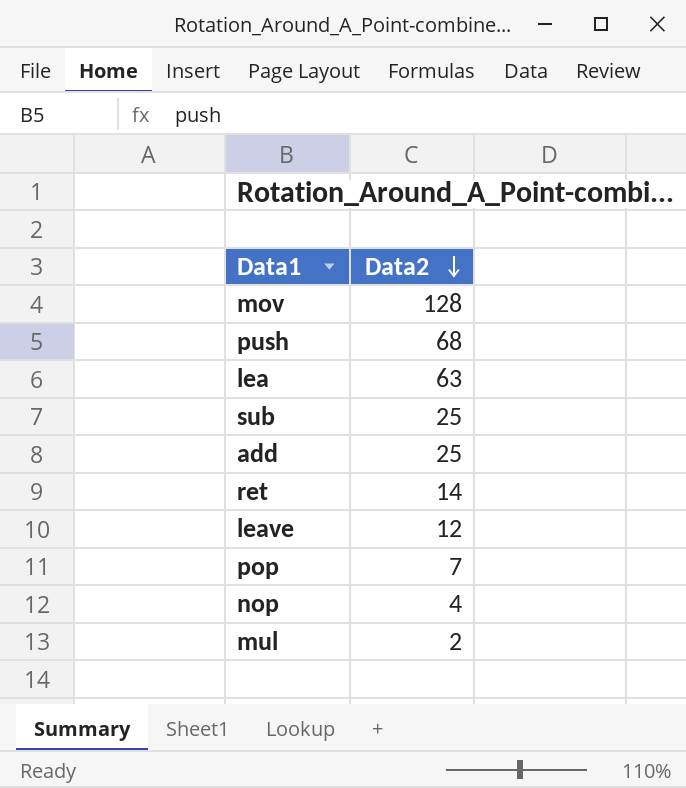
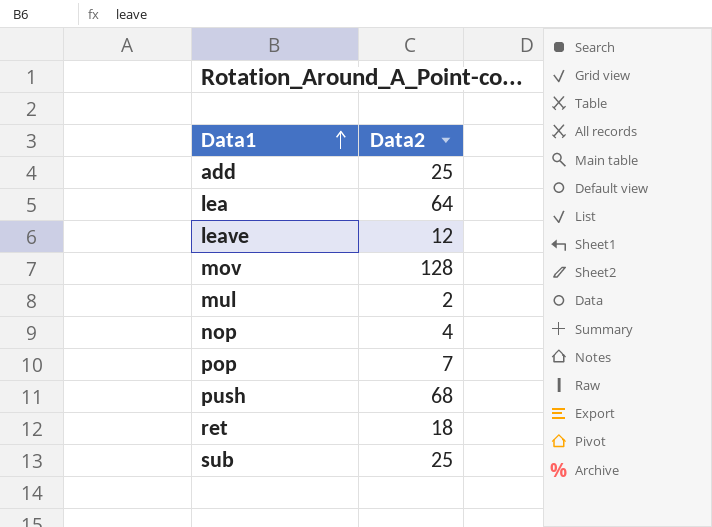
row order: Data2 descending -> Data1 ascending
lea | Data2: 63 -> 64
ret | Data2: 14 -> 18

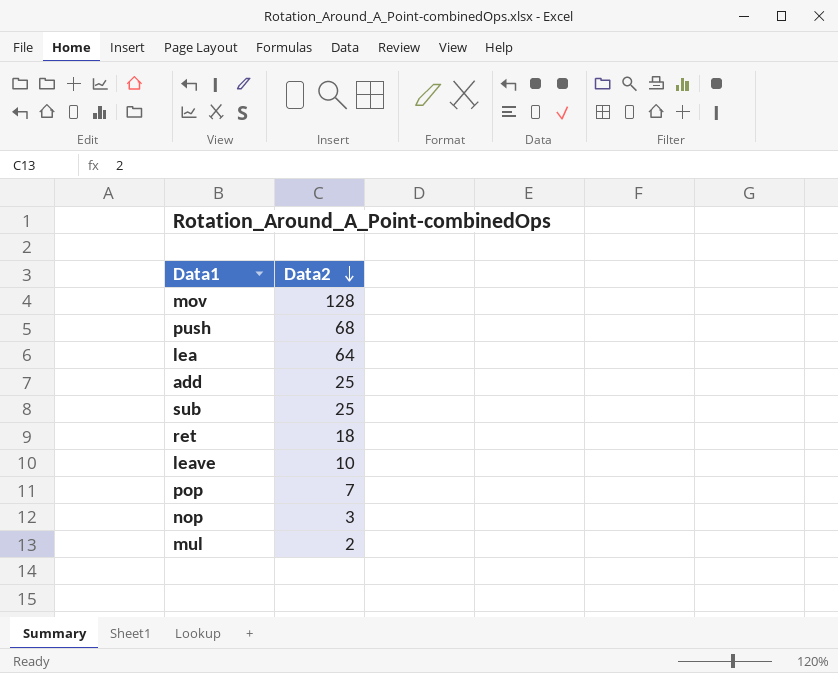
row order: Data1 ascending -> Data2 descending
leave | Data2: 12 -> 10
nop | Data2: 4 -> 3

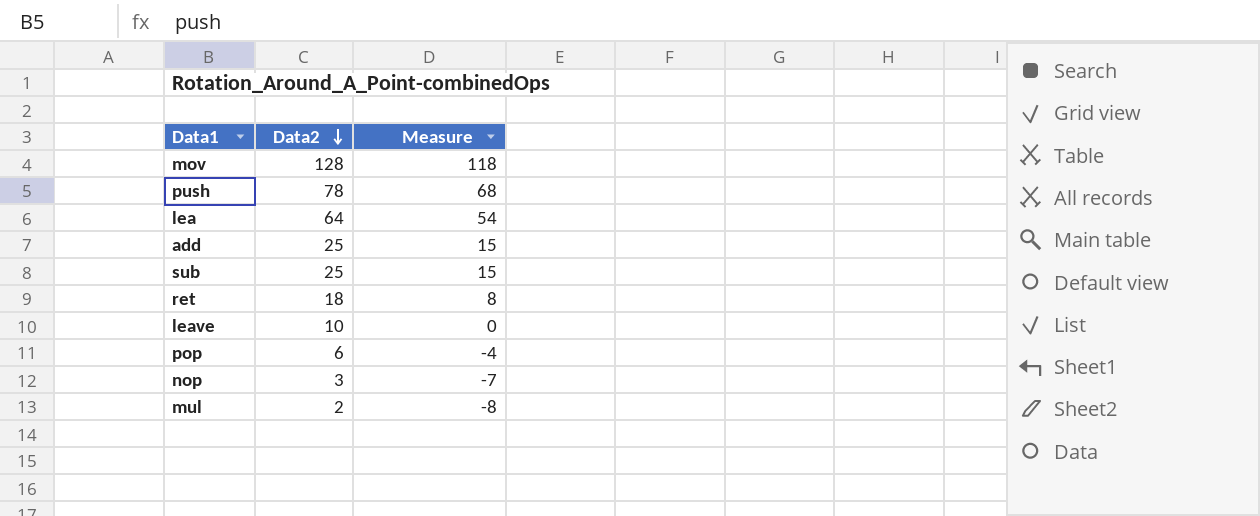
column Measure | formula: none -> [Data2] - 10
push | Data2: 68 -> 78
pop | Data2: 7 -> 6

